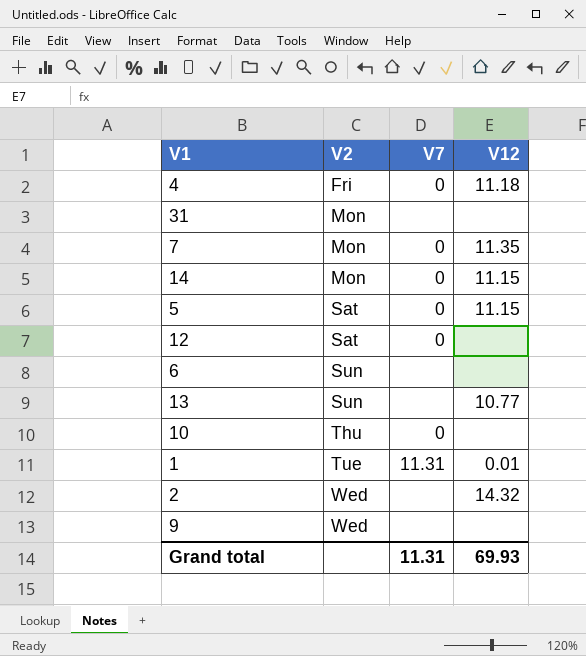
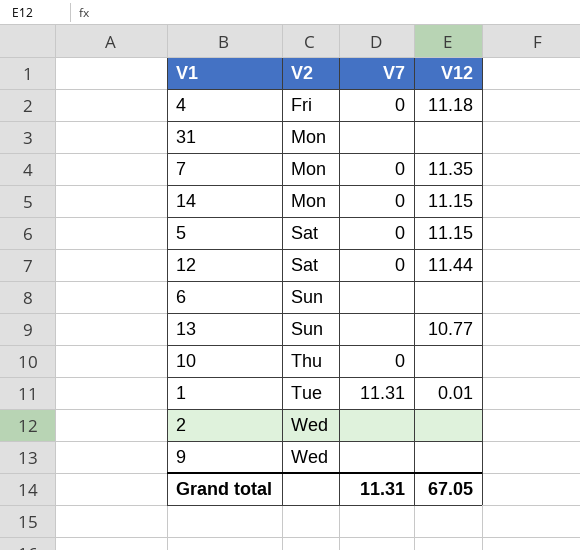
12 | V12: none -> 11.44
2 | V12: 14.32 -> none
Grand total | V12: 69.93 -> 67.05

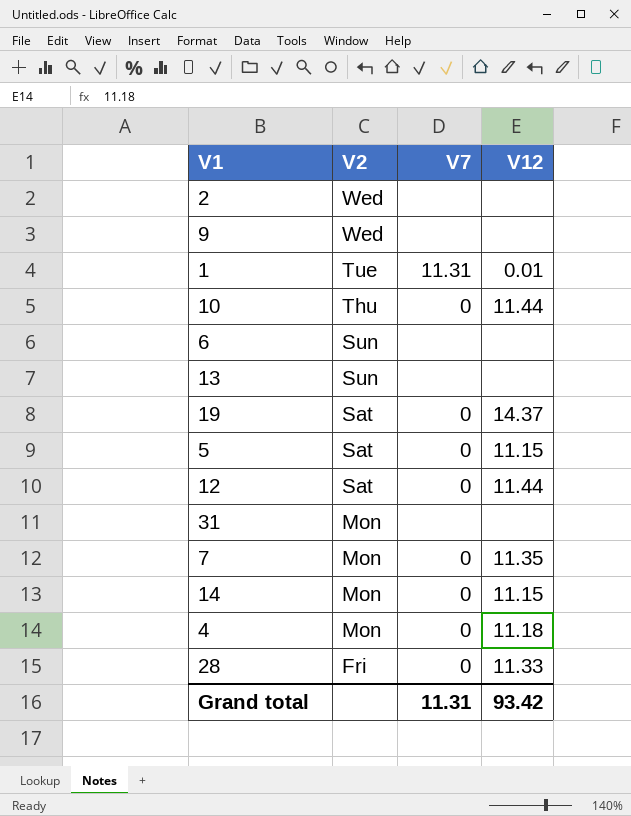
row order: V2 ascending -> V2 descending
10 | V12: none -> 11.44
13 | V12: 10.77 -> none
row 19: none -> Sat | 0 | 14.37
4 | V2: Fri -> Mon
row 28: none -> Fri | 0 | 11.33
Grand total | V12: 67.05 -> 93.42

